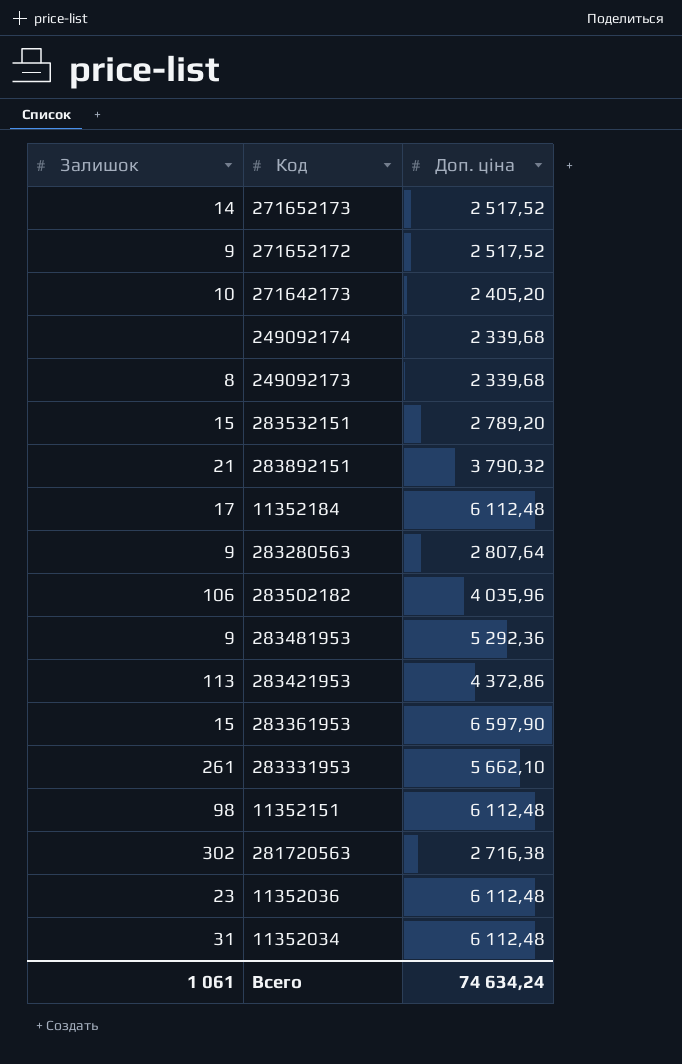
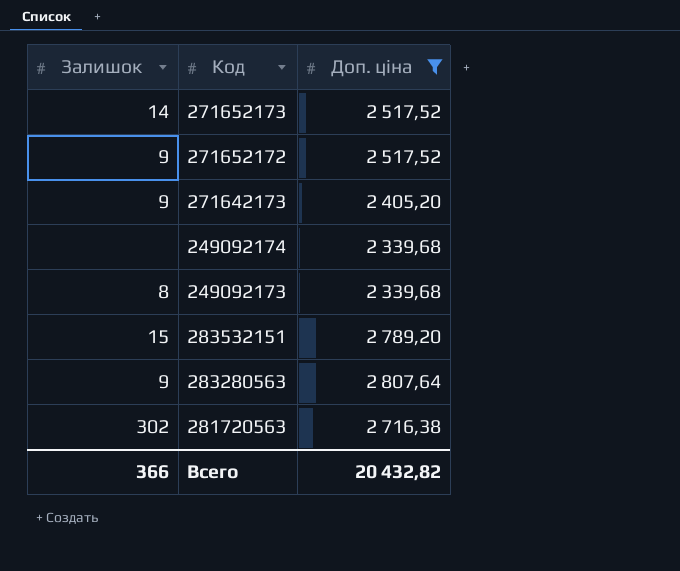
filter: none -> Доп. ціна <= 2 807,64
271642173 | Залишок: 10 -> 9
Всего | Залишок: 1 061 -> 366
Всего | Доп. ціна: 74 634,24 -> 20 432,82

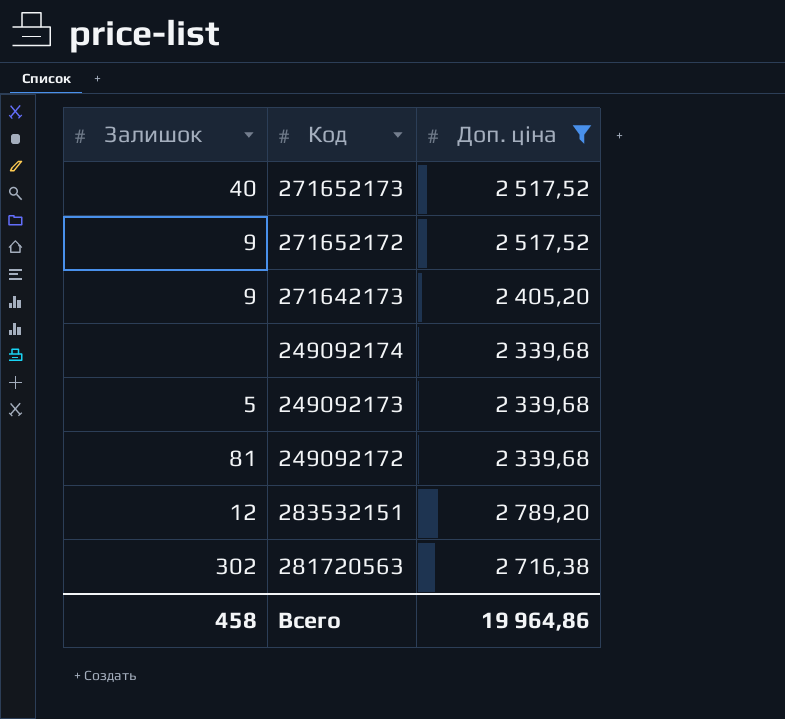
row 283280563: 9 | 2 807,64 -> none
271652173 | Залишок: 14 -> 40
249092173 | Залишок: 8 -> 5
row 249092172: none -> 81 | 2 339,68
283532151 | Залишок: 15 -> 12
Всего | Залишок: 366 -> 458
Всего | Доп. ціна: 20 432,82 -> 19 964,86

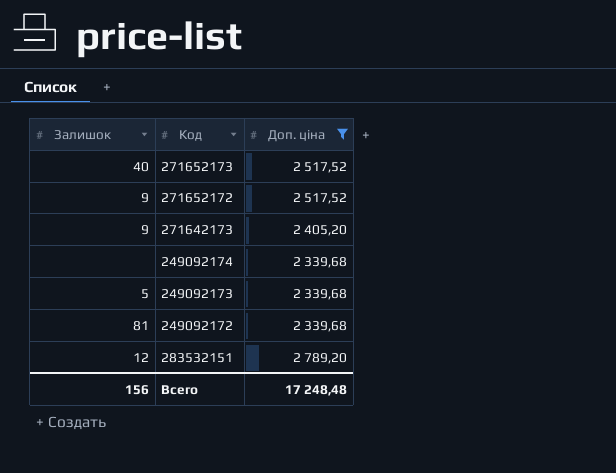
row 281720563: 302 | 2 716,38 -> none
Всего | Залишок: 458 -> 156
Всего | Доп. ціна: 19 964,86 -> 17 248,48

